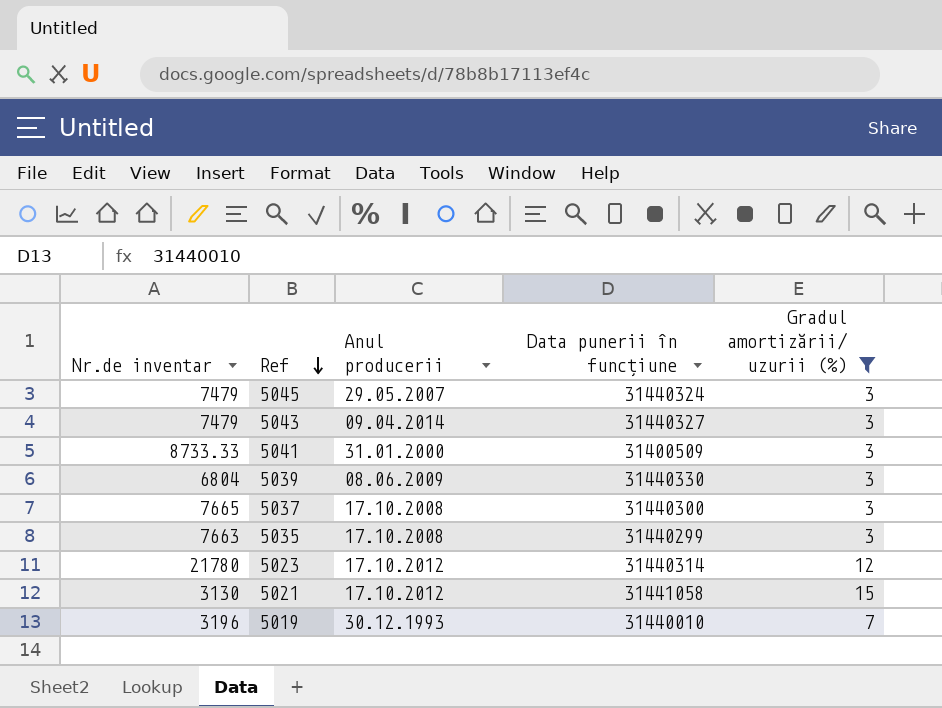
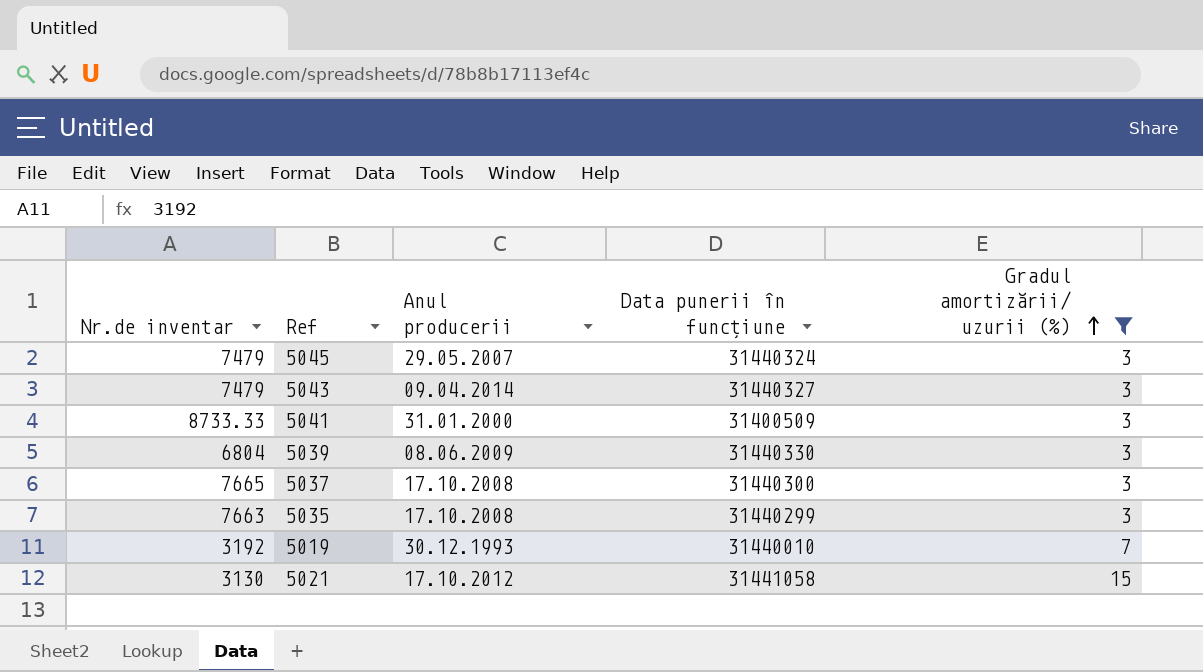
row order: Ref descending -> Gradul amortizării/ uzurii (%) ascending
row 5023: 21780 | 17.10.2012 | 31440314 | 12 -> none
5019 | Nr.de inventar: 3196 -> 3192

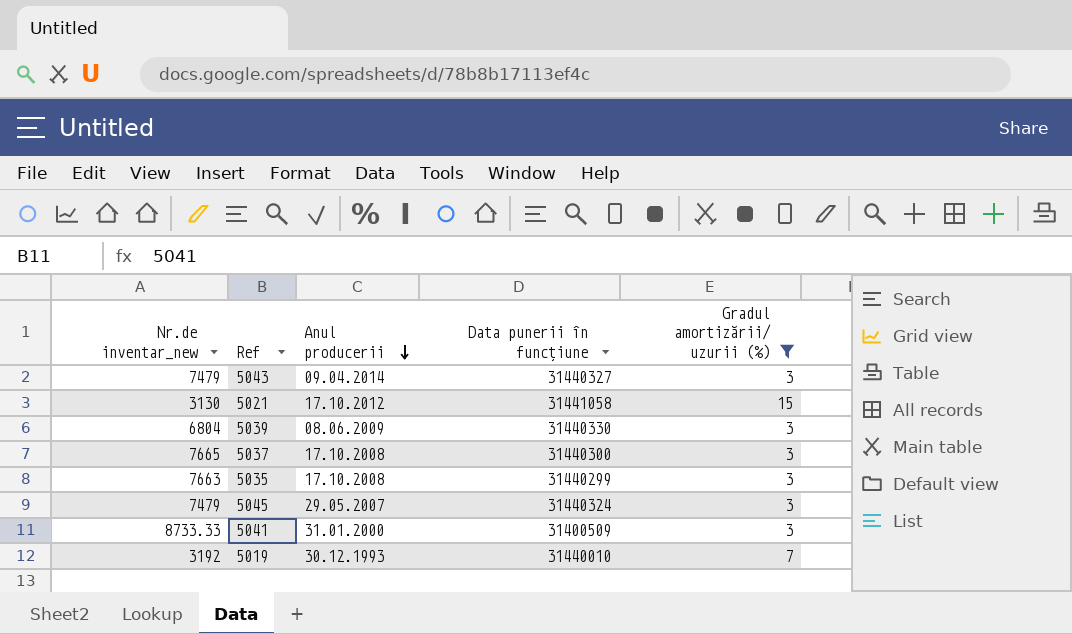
row order: Gradul amortizării/ uzurii (%) ascending -> Anul producerii descending
column name: Nr.de inventar -> Nr.de inventar_new

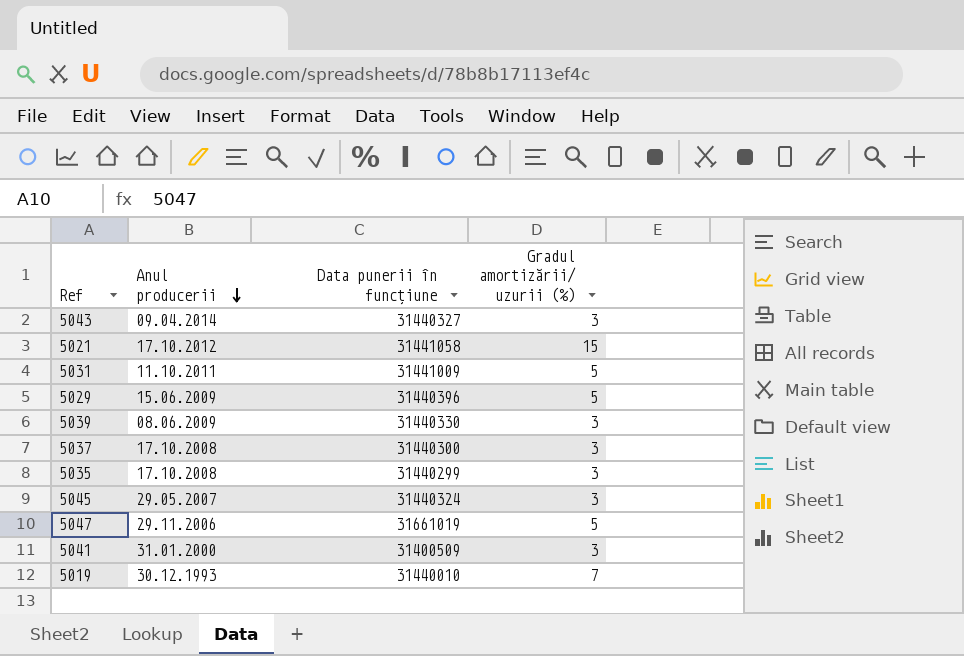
filter: Gradul amortizării/ uzurii (%) != 5 -> none
column Nr.de inventar_new | position: 1 -> none

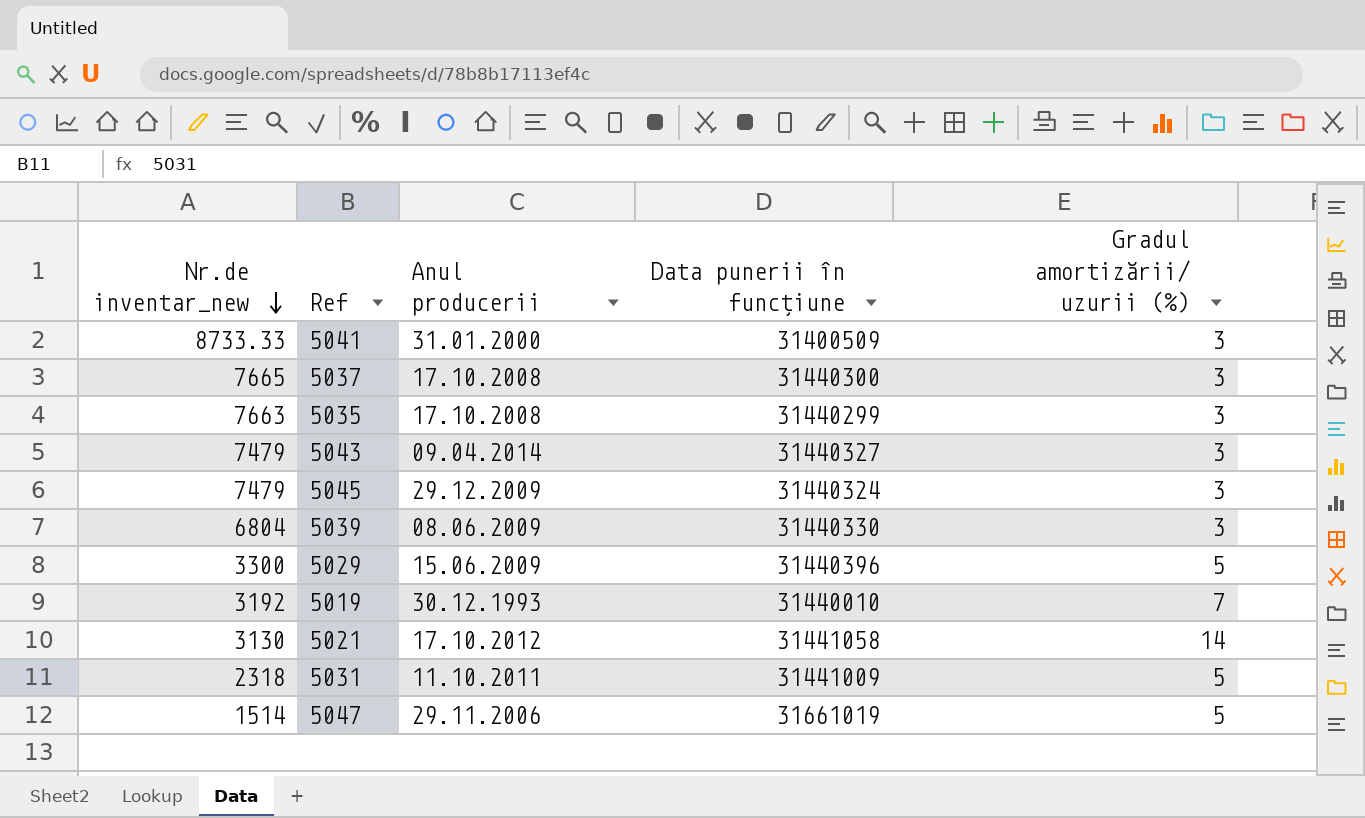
row order: Anul producerii descending -> Nr.de inventar_new descending
column Nr.de inventar_new | position: none -> 1
5045 | Anul producerii: 29.05.2007 -> 29.12.2009
5021 | Gradul amortizării/ uzurii (%): 15 -> 14

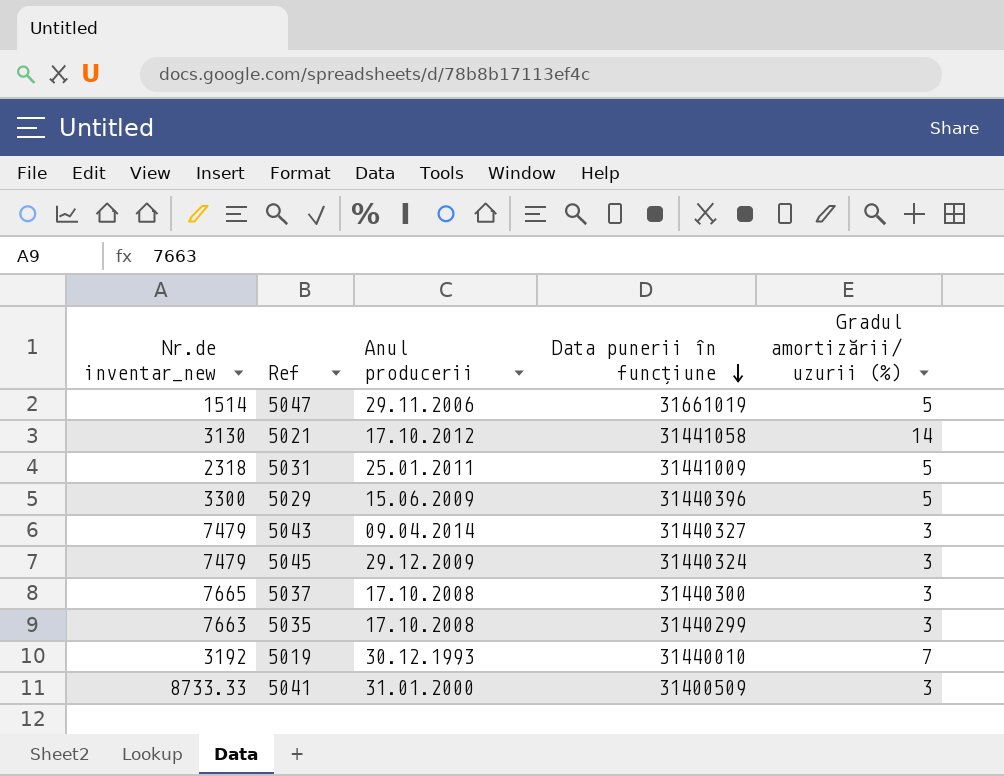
row order: Nr.de inventar_new descending -> Data punerii în funcțiune descending
row 5039: 6804 | 08.06.2009 | 31440330 | 3 -> none
5031 | Anul producerii: 11.10.2011 -> 25.01.2011

